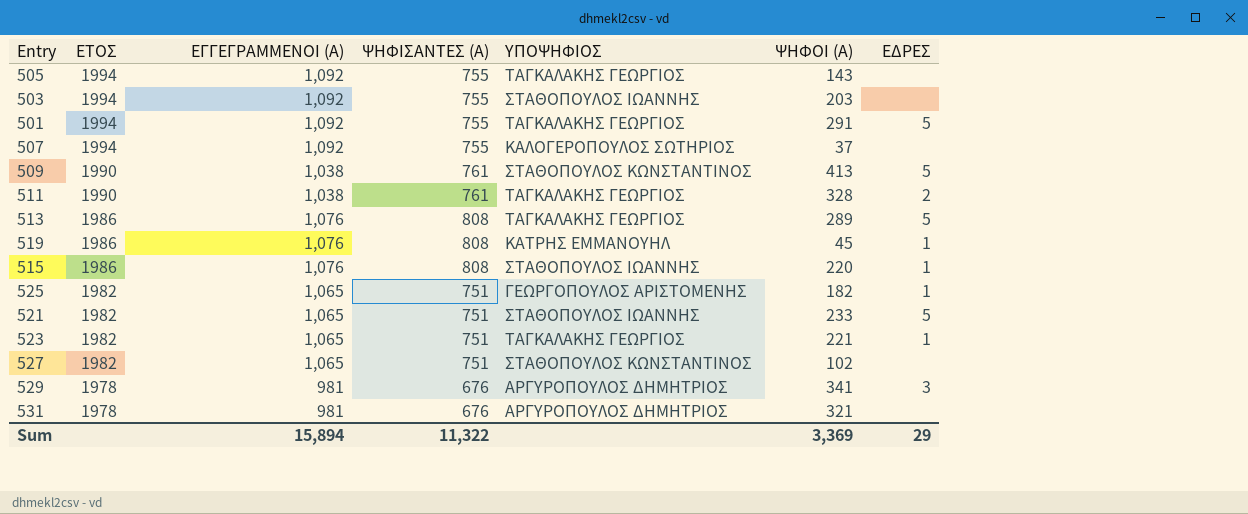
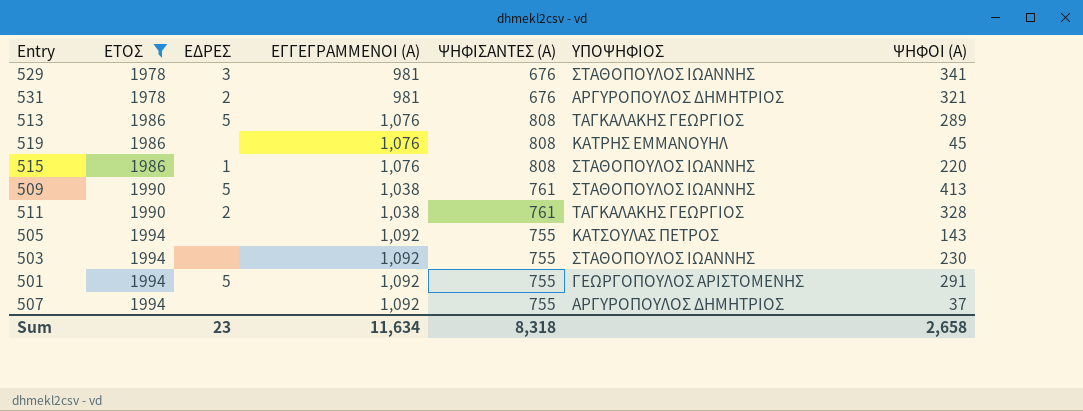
filter: none -> ΕΤΟΣ != 1982
row order: ΕΤΟΣ descending -> ΕΤΟΣ ascending
column ΕΔΡΕΣ | position: 7 -> 3
529 | ΥΠΟΨΗΦΙΟΣ: ΑΡΓΥΡΟΠΟΥΛΟΣ ΔΗΜΗΤΡΙΟΣ -> ΣΤΑΘΟΠΟΥΛΟΣ ΙΩΑΝΝΗΣ
531 | ΕΔΡΕΣ: none -> 2
519 | ΕΔΡΕΣ: 1 -> none
509 | ΥΠΟΨΗΦΙΟΣ: ΣΤΑΘΟΠΟΥΛΟΣ ΚΩΝΣΤΑΝΤΙΝΟΣ -> ΣΤΑΘΟΠΟΥΛΟΣ ΙΩΑΝΝΗΣ
505 | ΥΠΟΨΗΦΙΟΣ: ΤΑΓΚΑΛΑΚΗΣ ΓΕΩΡΓΙΟΣ -> ΚΑΤΣΟΥΛΑΣ ΠΕΤΡΟΣ
503 | ΨΗΦΟΙ (Α): 203 -> 230
501 | ΥΠΟΨΗΦΙΟΣ: ΤΑΓΚΑΛΑΚΗΣ ΓΕΩΡΓΙΟΣ -> ΓΕΩΡΓΟΠΟΥΛΟΣ ΑΡΙΣΤΟΜΕΝΗΣ
507 | ΥΠΟΨΗΦΙΟΣ: ΚΑΛΟΓΕΡΟΠΟΥΛΟΣ ΣΩΤΗΡΙΟΣ -> ΑΡΓΥΡΟΠΟΥΛΟΣ ΔΗΜΗΤΡΙΟΣ
Sum | ΕΔΡΕΣ: 29 -> 23
Sum | ΕΓΓΕΓΡΑΜΜΕΝΟΙ (Α): 15,894 -> 11,634
Sum | ΨΗΦΙΣΑΝΤΕΣ (Α): 11,322 -> 8,318
Sum | ΨΗΦΟΙ (Α): 3,369 -> 2,658

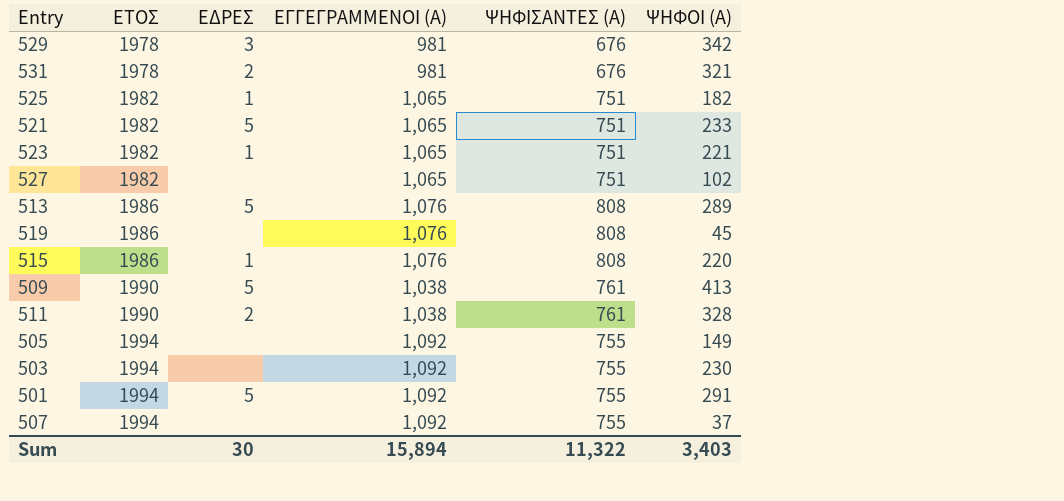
filter: ΕΤΟΣ != 1982 -> none
column ΥΠΟΨΗΦΙΟΣ | position: 6 -> none
529 | ΨΗΦΟΙ (Α): 341 -> 342
505 | ΨΗΦΟΙ (Α): 143 -> 149
Sum | ΕΔΡΕΣ: 23 -> 30
Sum | ΕΓΓΕΓΡΑΜΜΕΝΟΙ (Α): 11,634 -> 15,894
Sum | ΨΗΦΙΣΑΝΤΕΣ (Α): 8,318 -> 11,322
Sum | ΨΗΦΟΙ (Α): 2,658 -> 3,403

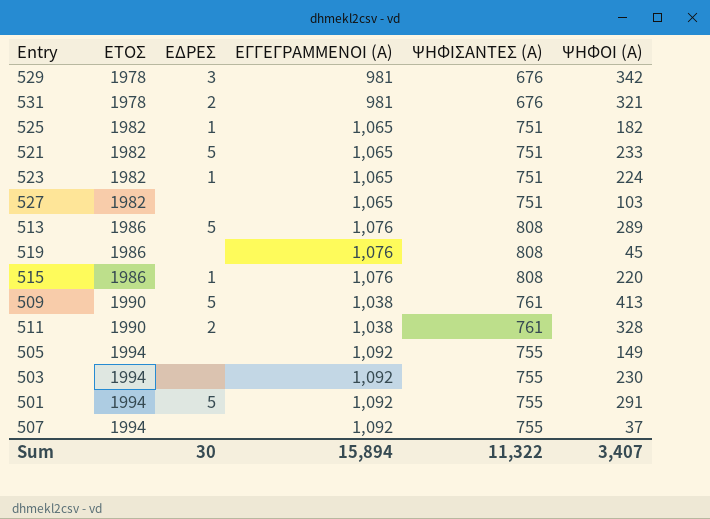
523 | ΨΗΦΟΙ (Α): 221 -> 224
527 | ΨΗΦΟΙ (Α): 102 -> 103
Sum | ΨΗΦΟΙ (Α): 3,403 -> 3,407

